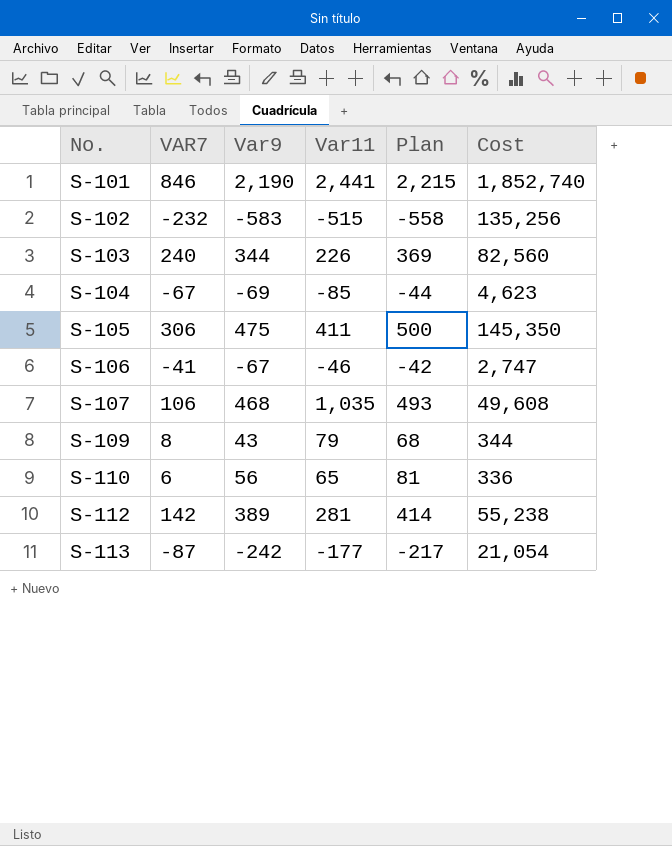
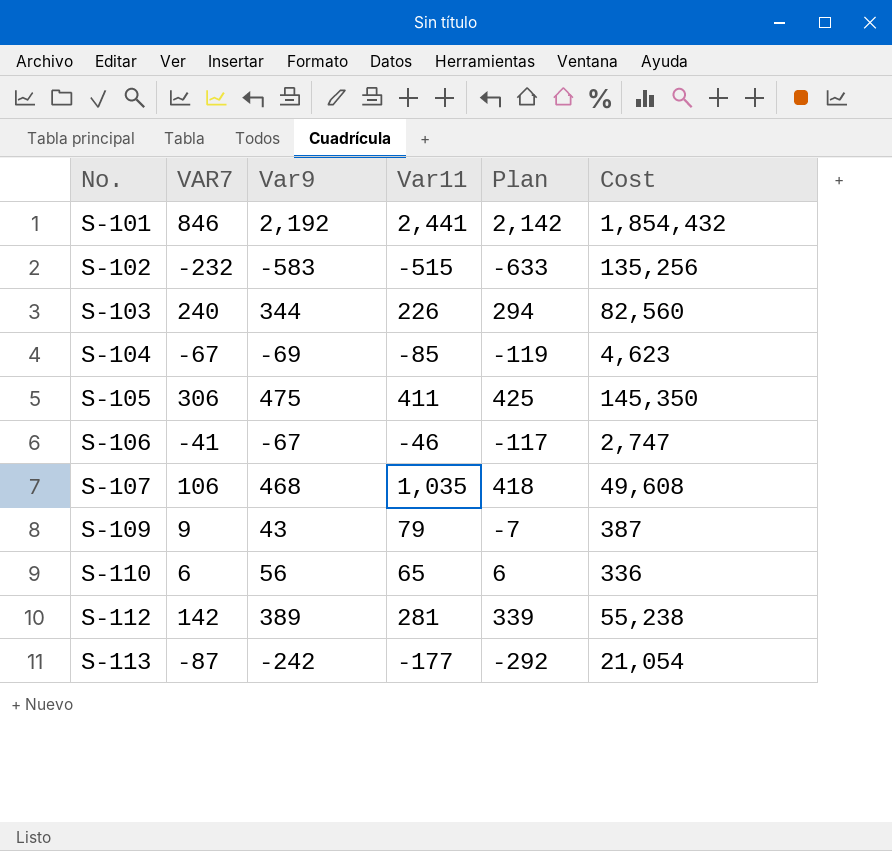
column Plan | formula: [Var9] + 25 -> [Var9] - 50
S-101 | Var9: 2,190 -> 2,192
S-101 | Cost: 1,852,740 -> 1,854,432
S-109 | VAR7: 8 -> 9
S-109 | Cost: 344 -> 387

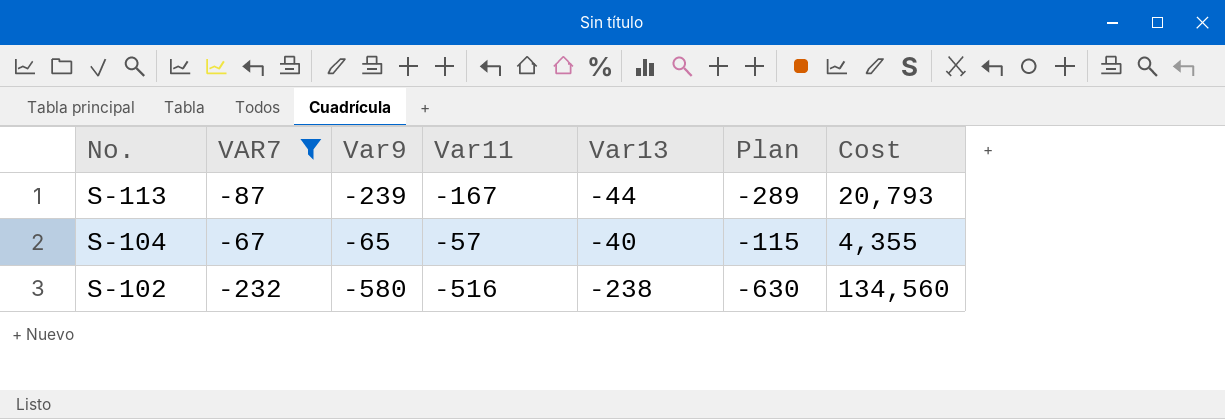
filter: none -> VAR7 <= -67
row order: No. ascending -> No. descending
column Var13 | position: none -> 5
S-113 | Var9: -242 -> -239
S-113 | Var11: -177 -> -167
S-113 | Plan: -292 -> -289
S-113 | Cost: 21,054 -> 20,793
S-104 | Var9: -69 -> -65
S-104 | Var11: -85 -> -57
S-104 | Plan: -119 -> -115
S-104 | Cost: 4,623 -> 4,355
S-102 | Var9: -583 -> -580
S-102 | Var11: -515 -> -516
S-102 | Plan: -633 -> -630
S-102 | Cost: 135,256 -> 134,560

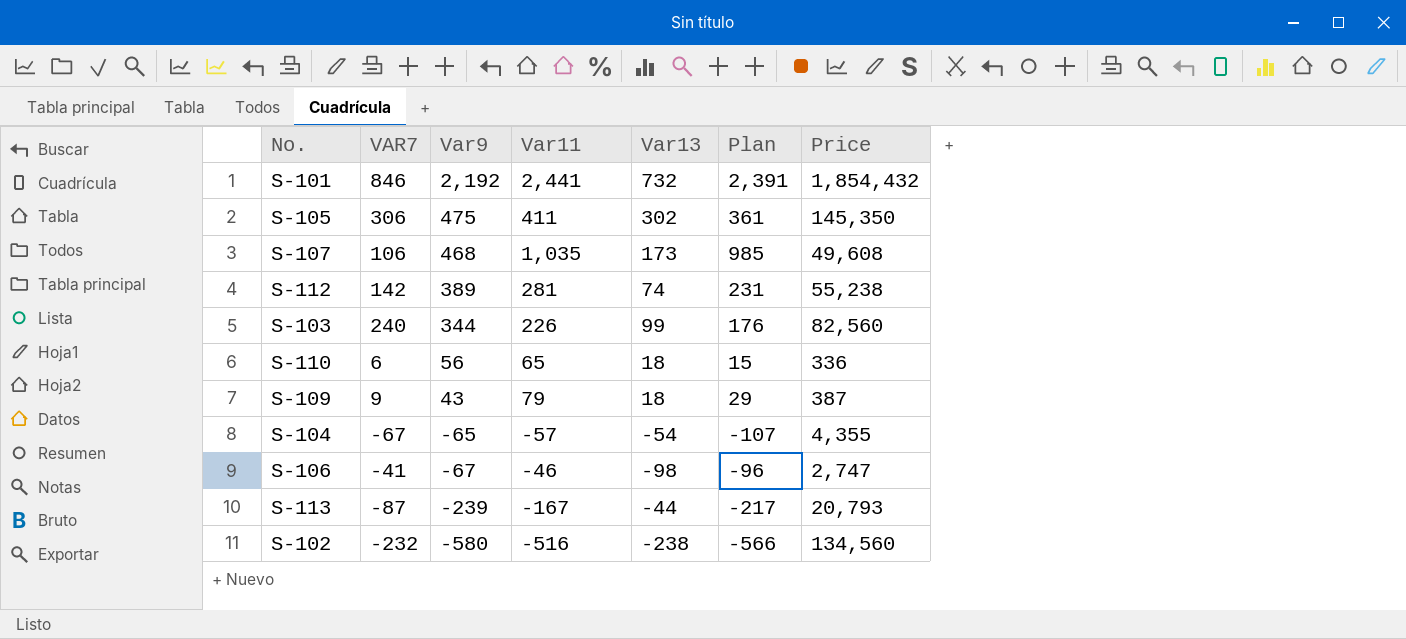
filter: VAR7 <= -67 -> none
row order: No. descending -> Var9 descending
column Plan | formula: [Var9] - 50 -> [Var11] - 50
column name: Cost -> Price
S-104 | Var13: -40 -> -54

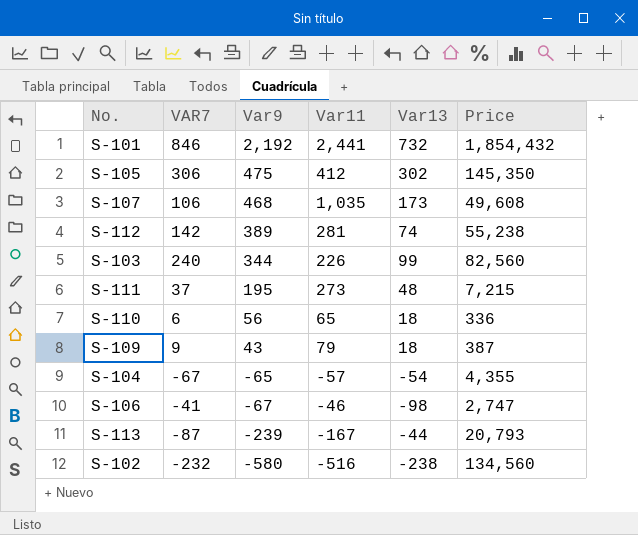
column Plan | formula: [Var11] - 50 -> none
S-105 | Var11: 411 -> 412
row S-111: none -> 37 | 195 | 273 | 48 | 7,215

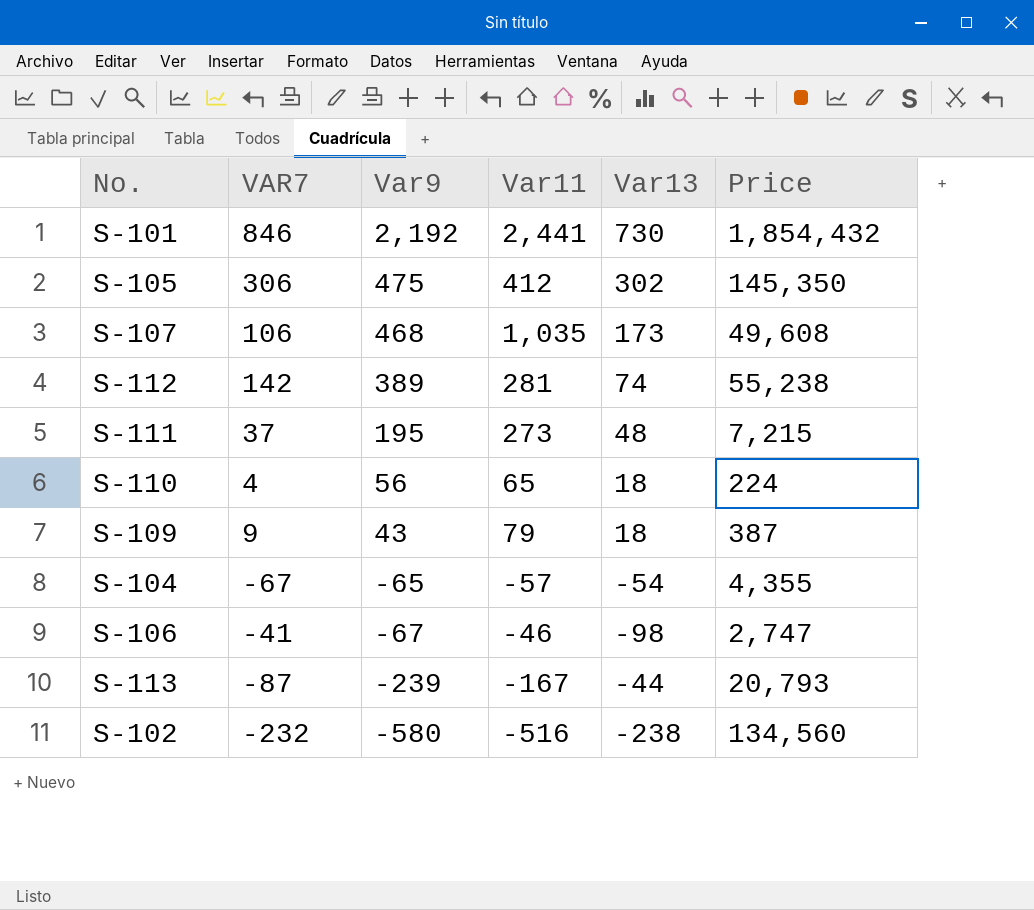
row S-103: 240 | 344 | 226 | 99 | 82,560 -> none
S-101 | Var13: 732 -> 730
S-110 | VAR7: 6 -> 4
S-110 | Price: 336 -> 224

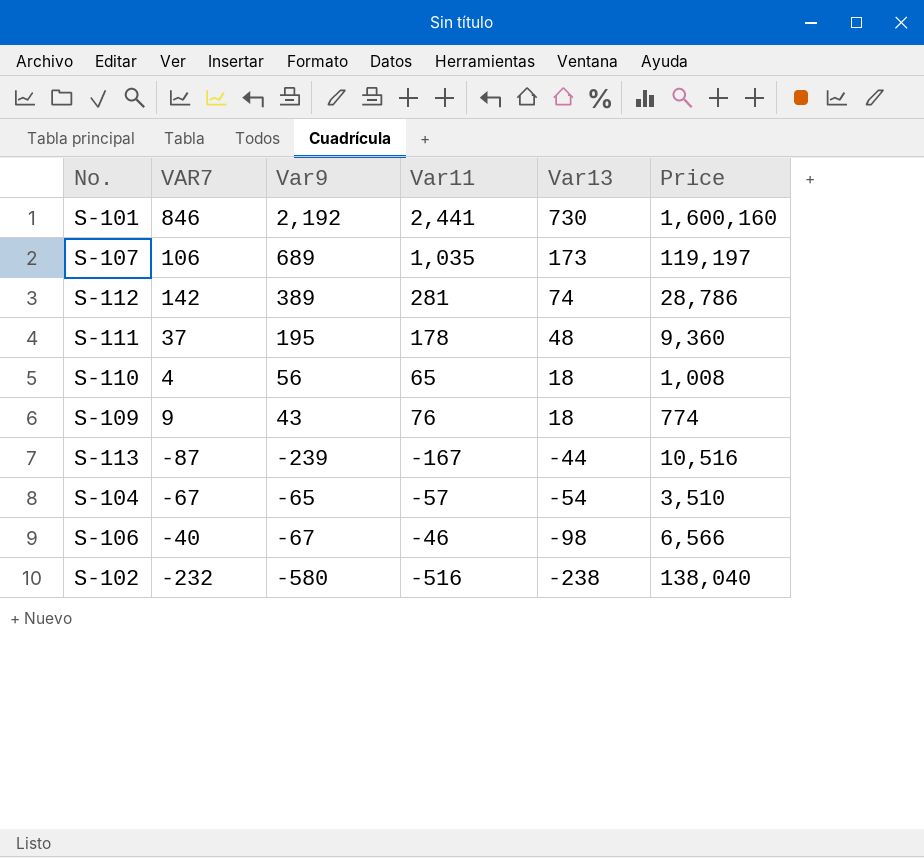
row order: Var9 descending -> Var13 descending
column Price | formula: [VAR7] * [Var9] -> [Var9] * [Var13]
row S-105: 306 | 475 | 412 | 302 | 145,350 -> none
S-107 | Var9: 468 -> 689
S-111 | Var11: 273 -> 178
S-109 | Var11: 79 -> 76
S-106 | VAR7: -41 -> -40

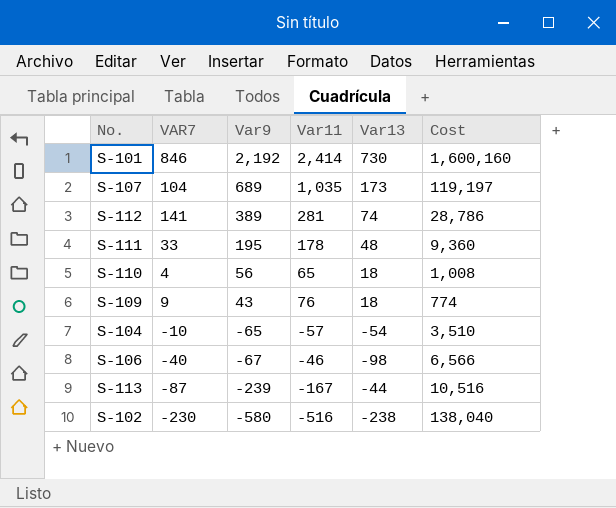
row order: Var13 descending -> Var9 descending
column name: Price -> Cost
S-101 | Var11: 2,441 -> 2,414
S-107 | VAR7: 106 -> 104
S-112 | VAR7: 142 -> 141
S-111 | VAR7: 37 -> 33
S-104 | VAR7: -67 -> -10
S-102 | VAR7: -232 -> -230

